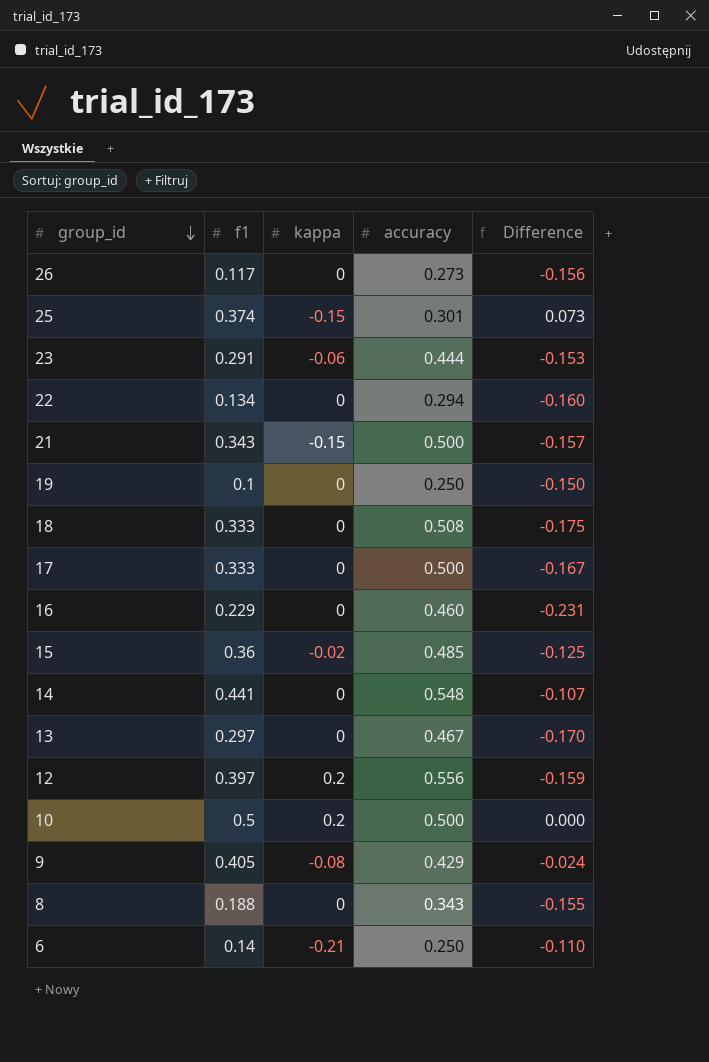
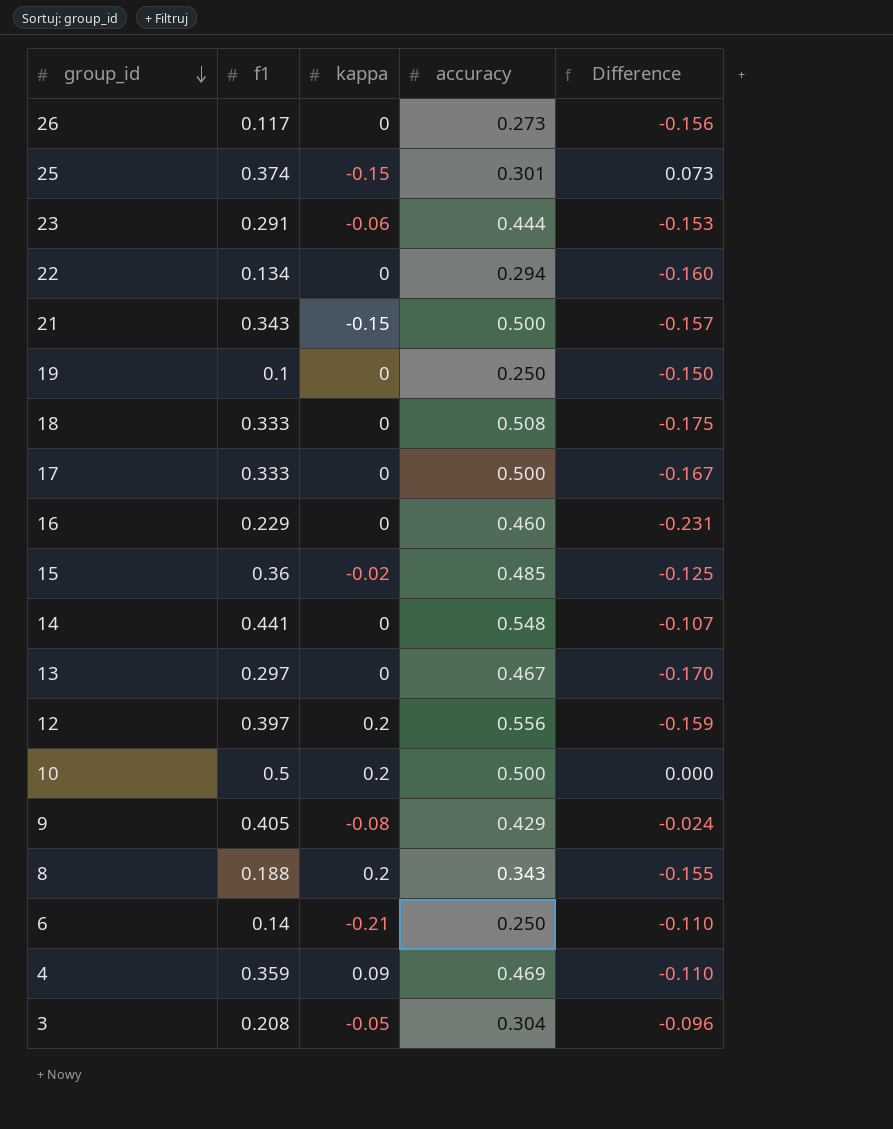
8 | kappa: 0 -> 0.2
row 4: none -> 0.359 | 0.09 | 0.469 | -0.110
row 3: none -> 0.208 | -0.05 | 0.304 | -0.096

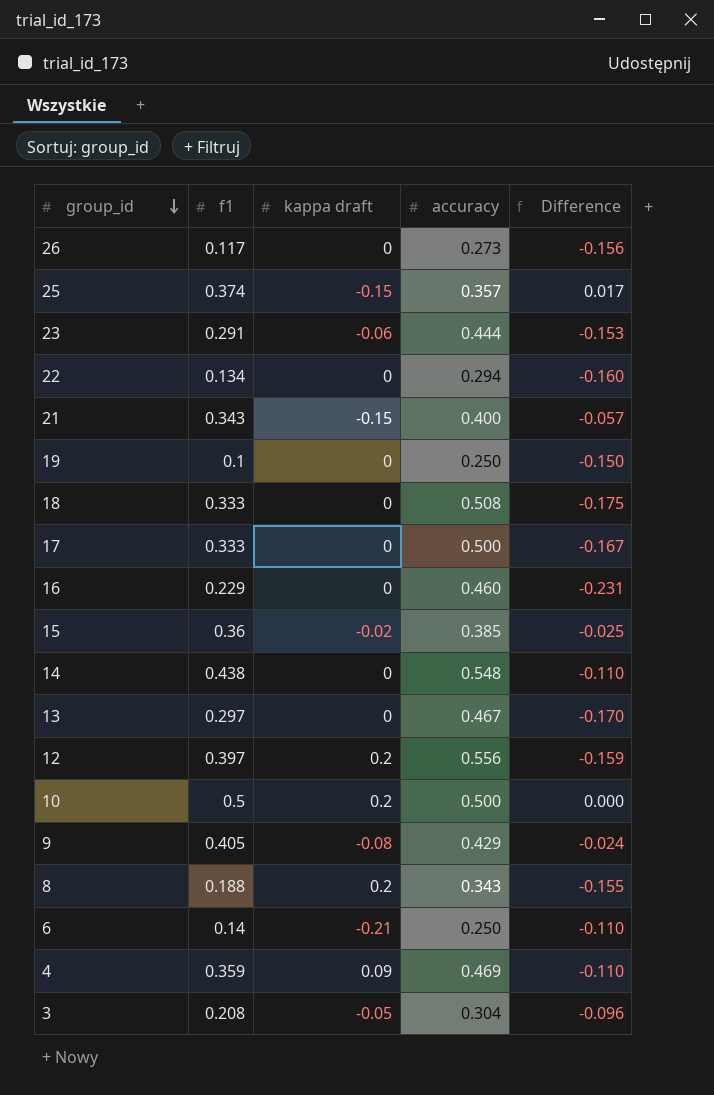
column name: kappa -> kappa draft
25 | accuracy: 0.301 -> 0.357
25 | Difference: 0.073 -> 0.017
21 | accuracy: 0.500 -> 0.400
21 | Difference: -0.157 -> -0.057
15 | accuracy: 0.485 -> 0.385
15 | Difference: -0.125 -> -0.025
14 | f1: 0.441 -> 0.438
14 | Difference: -0.107 -> -0.110

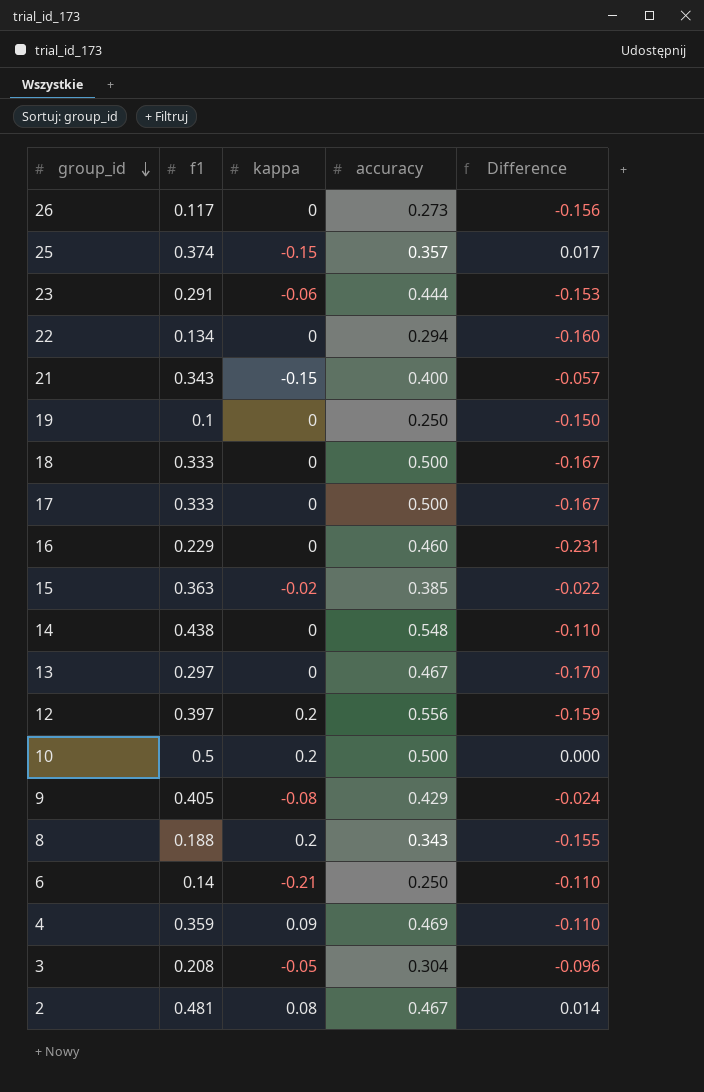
column name: kappa draft -> kappa
18 | accuracy: 0.508 -> 0.500
18 | Difference: -0.175 -> -0.167
15 | f1: 0.36 -> 0.363
15 | Difference: -0.025 -> -0.022
row 2: none -> 0.481 | 0.08 | 0.467 | 0.014

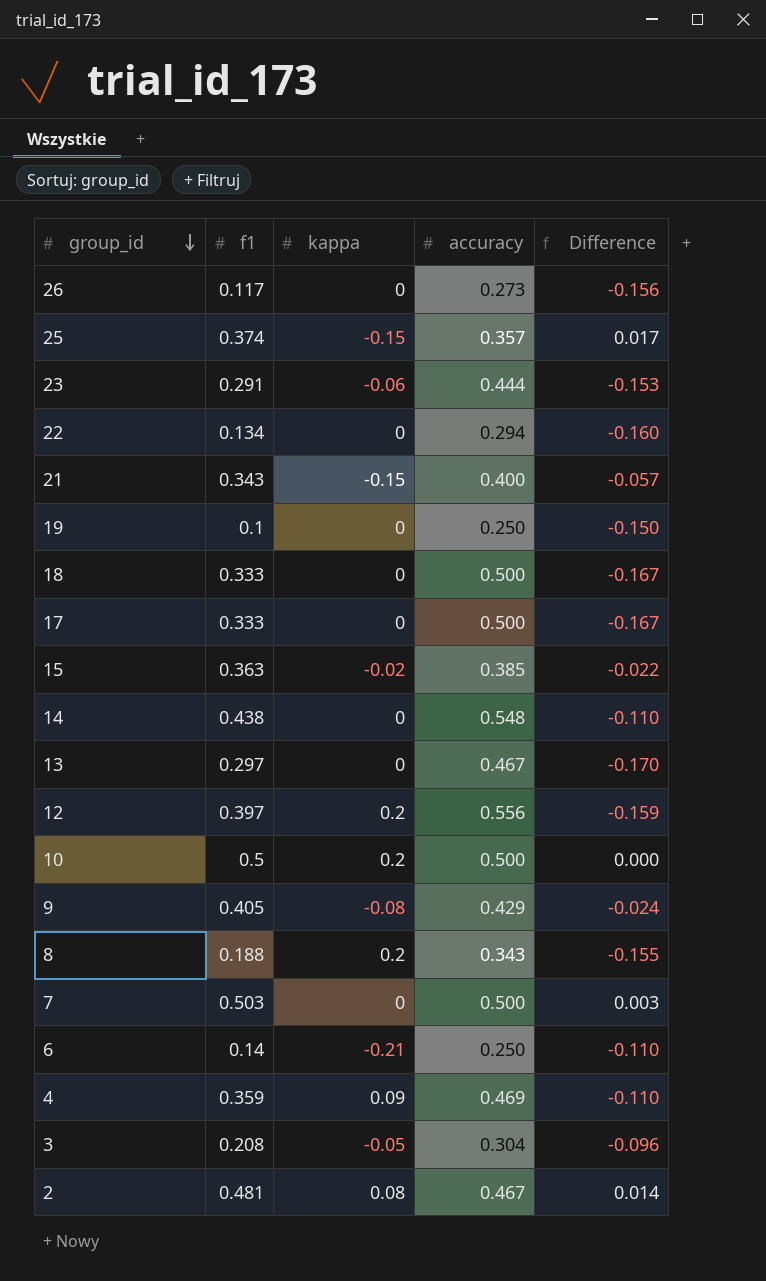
row 16: 0.229 | 0 | 0.460 | -0.231 -> none
row 7: none -> 0.503 | 0 | 0.500 | 0.003

